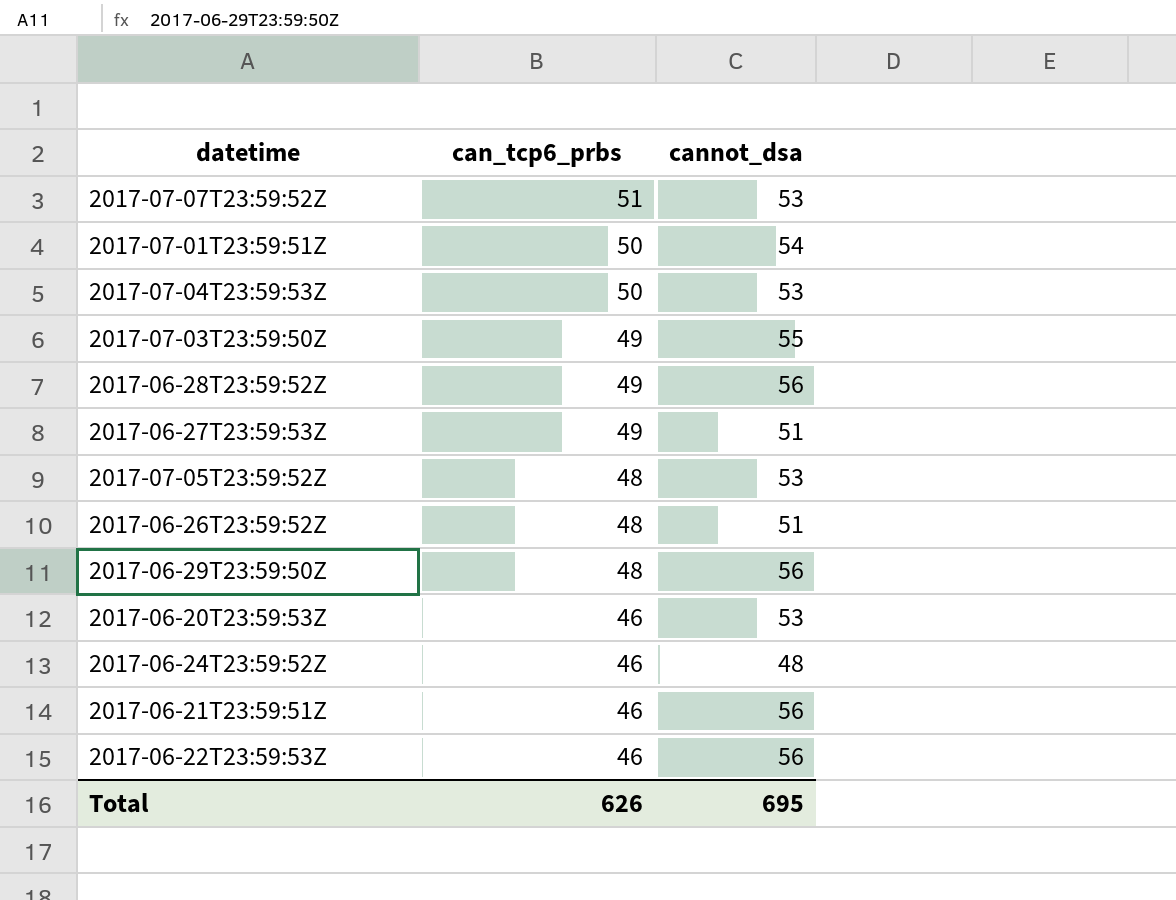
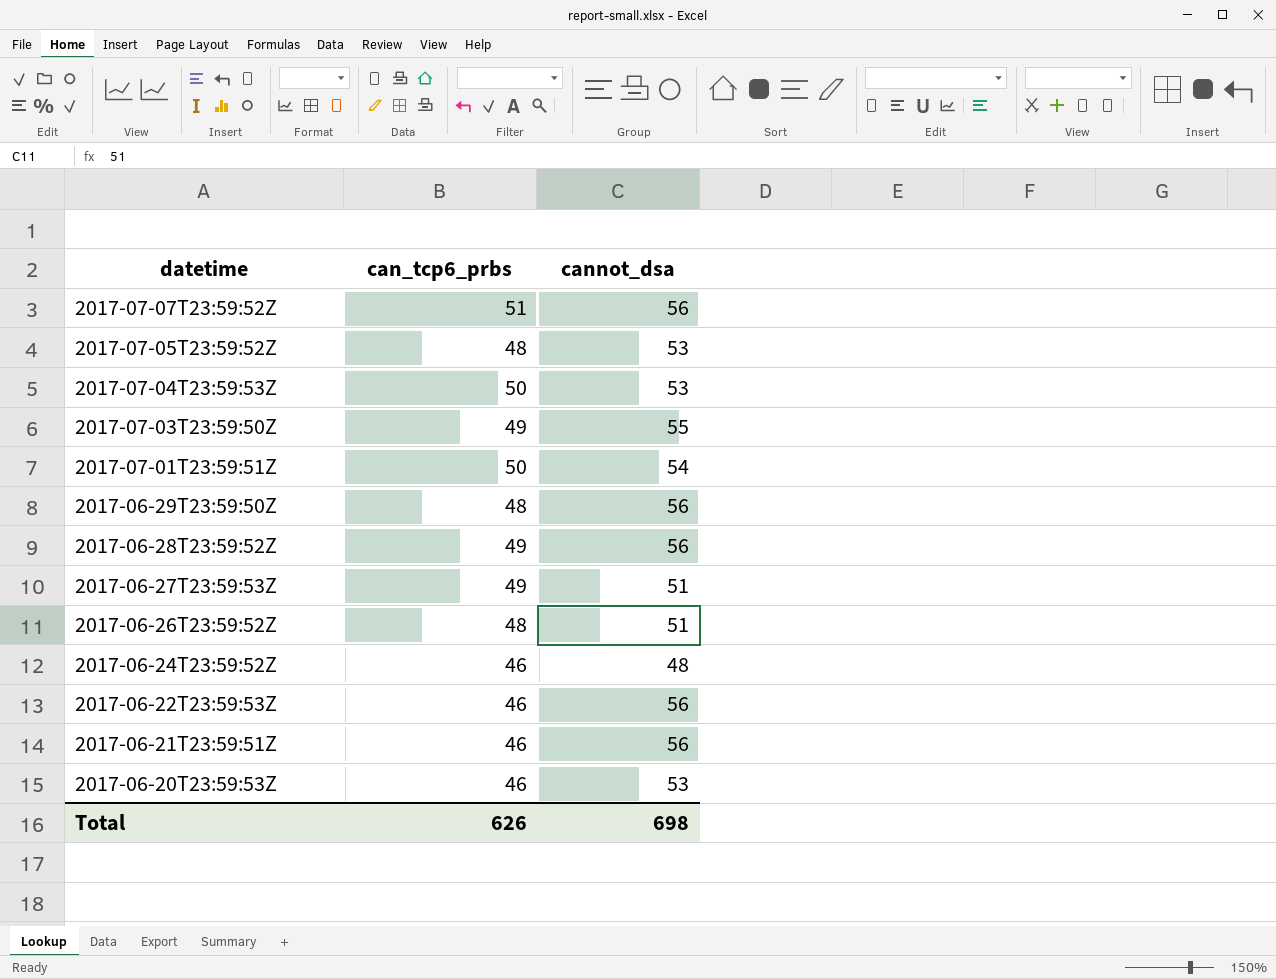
row order: can_tcp6_prbs descending -> datetime descending
2017-07-07T23:59:52Z | cannot_dsa: 53 -> 56
Total | cannot_dsa: 695 -> 698

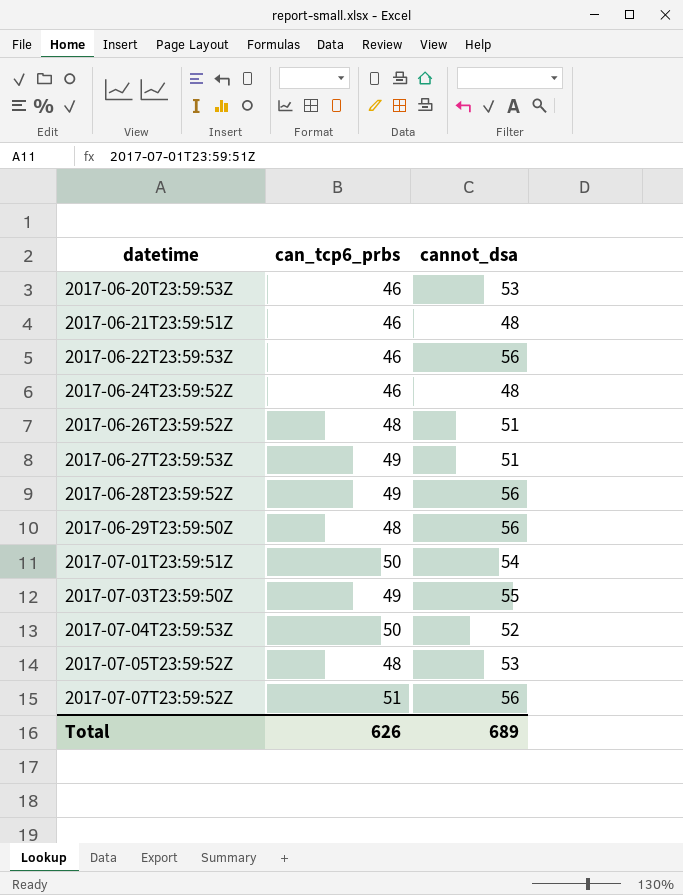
row order: datetime descending -> datetime ascending
2017-06-21T23:59:51Z | cannot_dsa: 56 -> 48
2017-07-04T23:59:53Z | cannot_dsa: 53 -> 52
Total | cannot_dsa: 698 -> 689

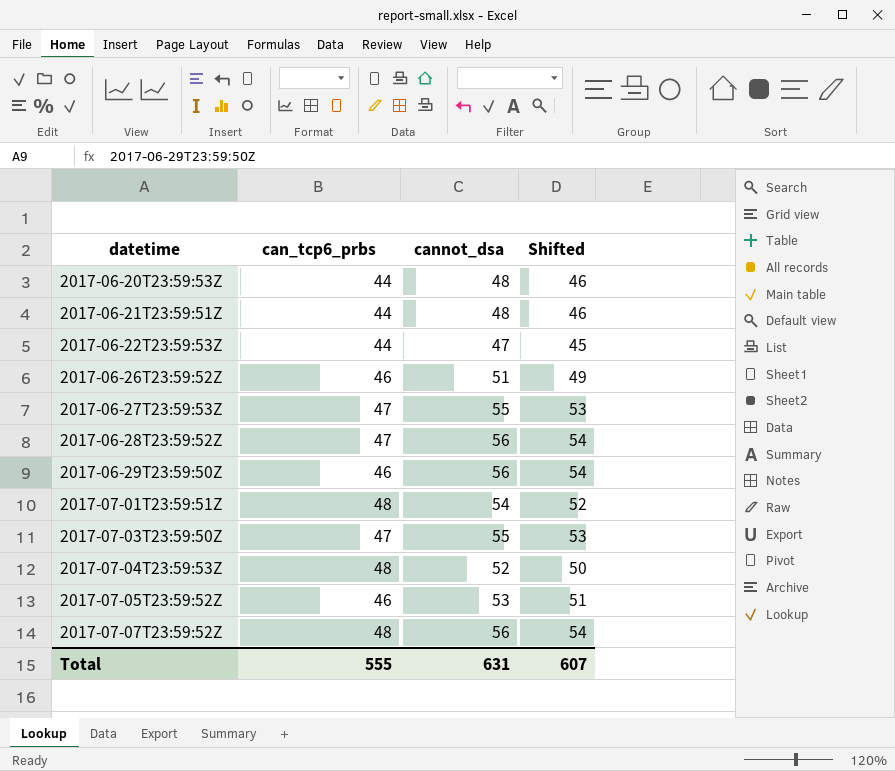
column Shifted | formula: none -> [cannot_dsa] - 2
row 2017-06-24T23:59:52Z: 46 | 48 -> none
2017-06-20T23:59:53Z | can_tcp6_prbs: 46 -> 44
2017-06-20T23:59:53Z | cannot_dsa: 53 -> 48
2017-06-21T23:59:51Z | can_tcp6_prbs: 46 -> 44
2017-06-22T23:59:53Z | can_tcp6_prbs: 46 -> 44
2017-06-22T23:59:53Z | cannot_dsa: 56 -> 47
2017-06-26T23:59:52Z | can_tcp6_prbs: 48 -> 46
2017-06-27T23:59:53Z | can_tcp6_prbs: 49 -> 47
2017-06-27T23:59:53Z | cannot_dsa: 51 -> 55
2017-06-28T23:59:52Z | can_tcp6_prbs: 49 -> 47
2017-06-29T23:59:50Z | can_tcp6_prbs: 48 -> 46
2017-07-01T23:59:51Z | can_tcp6_prbs: 50 -> 48
2017-07-03T23:59:50Z | can_tcp6_prbs: 49 -> 47
2017-07-04T23:59:53Z | can_tcp6_prbs: 50 -> 48
2017-07-05T23:59:52Z | can_tcp6_prbs: 48 -> 46
2017-07-07T23:59:52Z | can_tcp6_prbs: 51 -> 48
Total | can_tcp6_prbs: 626 -> 555
Total | cannot_dsa: 689 -> 631

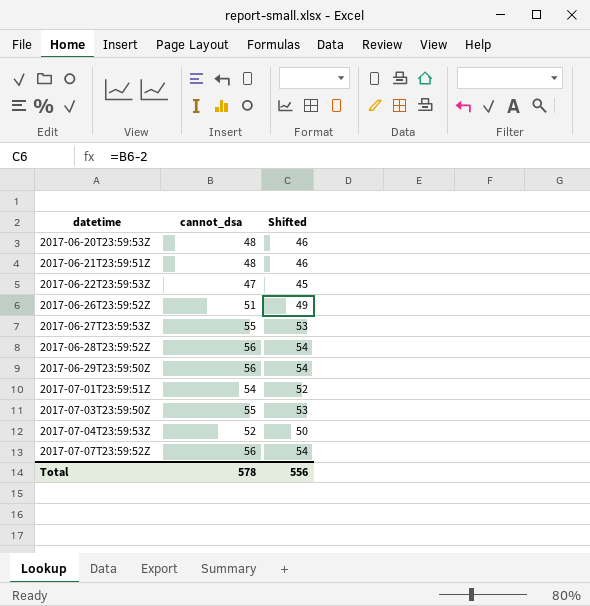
column can_tcp6_prbs | position: 2 -> none
row 2017-07-05T23:59:52Z: 46 | 53 | 51 -> none
Total | cannot_dsa: 631 -> 578
Total | Shifted: 607 -> 556

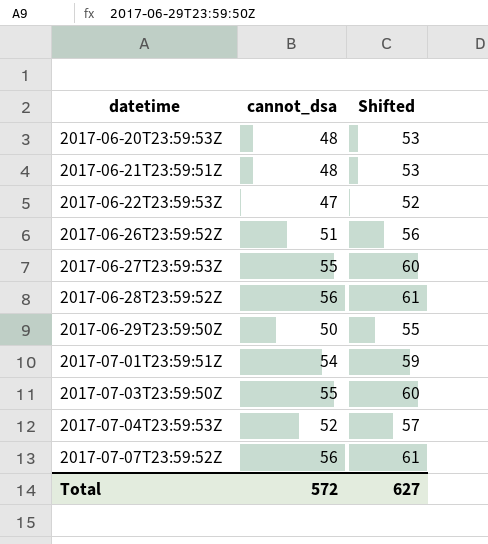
column Shifted | formula: [cannot_dsa] - 2 -> [cannot_dsa] + 5
2017-06-29T23:59:50Z | cannot_dsa: 56 -> 50
Total | cannot_dsa: 578 -> 572
Total | Shifted: 556 -> 627

